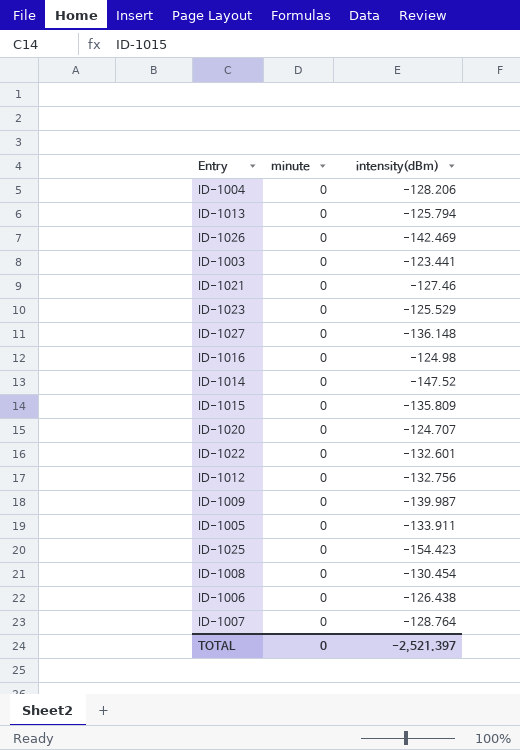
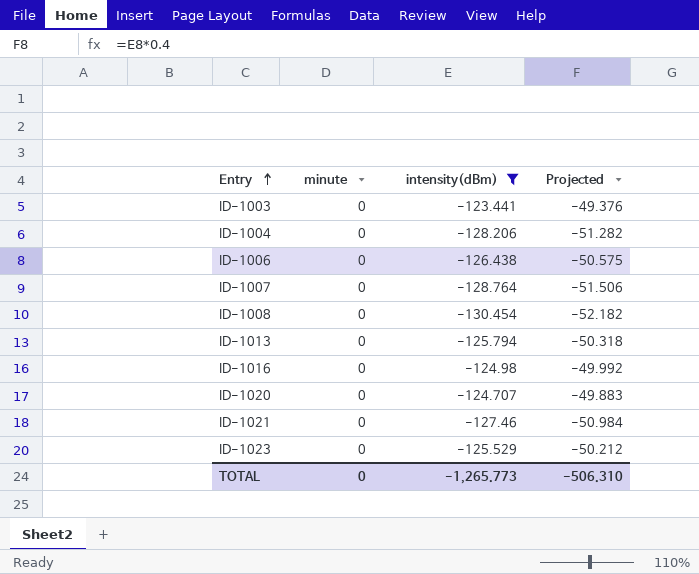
filter: none -> intensity(dBm) >= -130.454
row order: none -> Entry ascending
column Projected | formula: none -> [intensity(dBm)] * 0.4
TOTAL | intensity(dBm): -2,521.397 -> -1,265.773

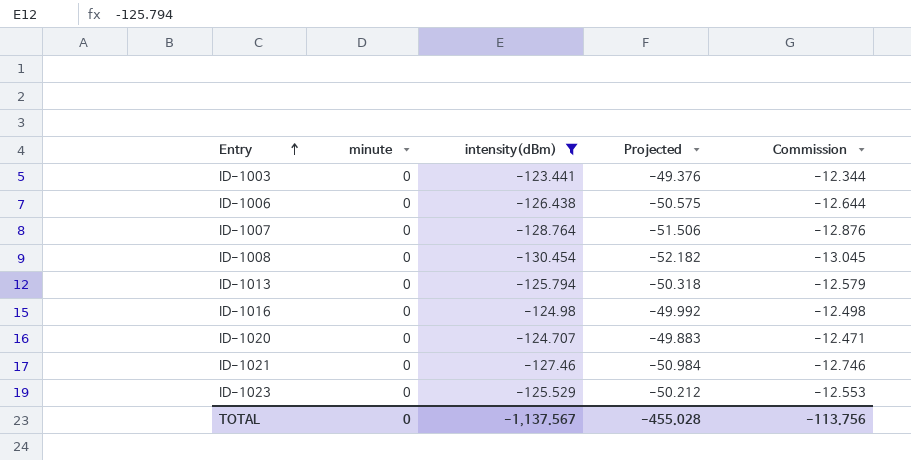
column Commission | formula: none -> [intensity(dBm)] * 0.1
row ID-1004: 0 | -128.206 | -51.282 -> none
TOTAL | intensity(dBm): -1,265.773 -> -1,137.567
TOTAL | Projected: -506.310 -> -455.028

